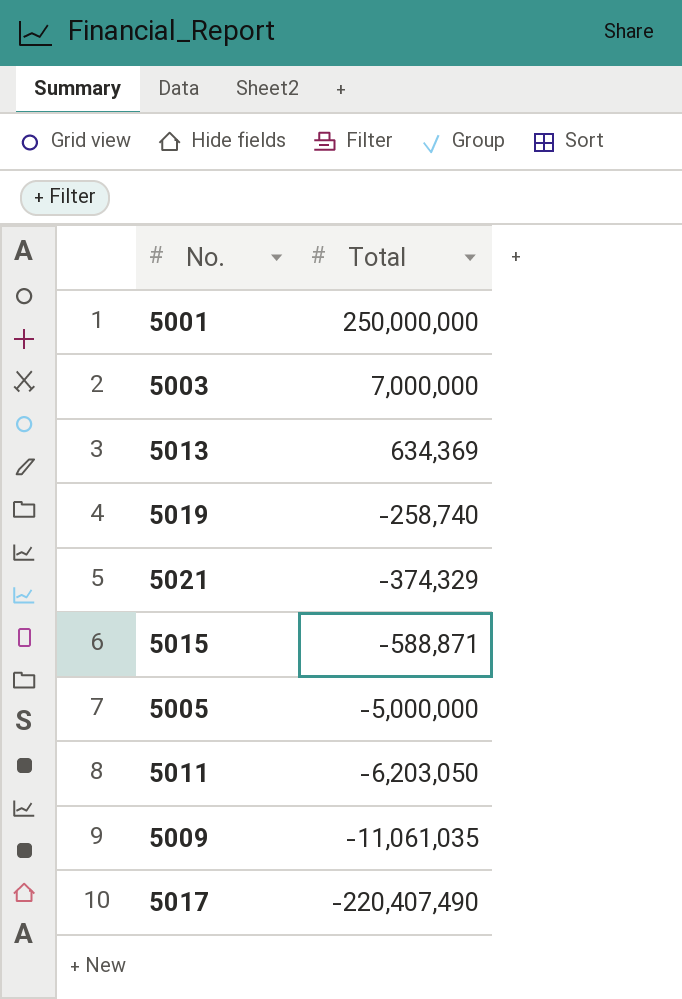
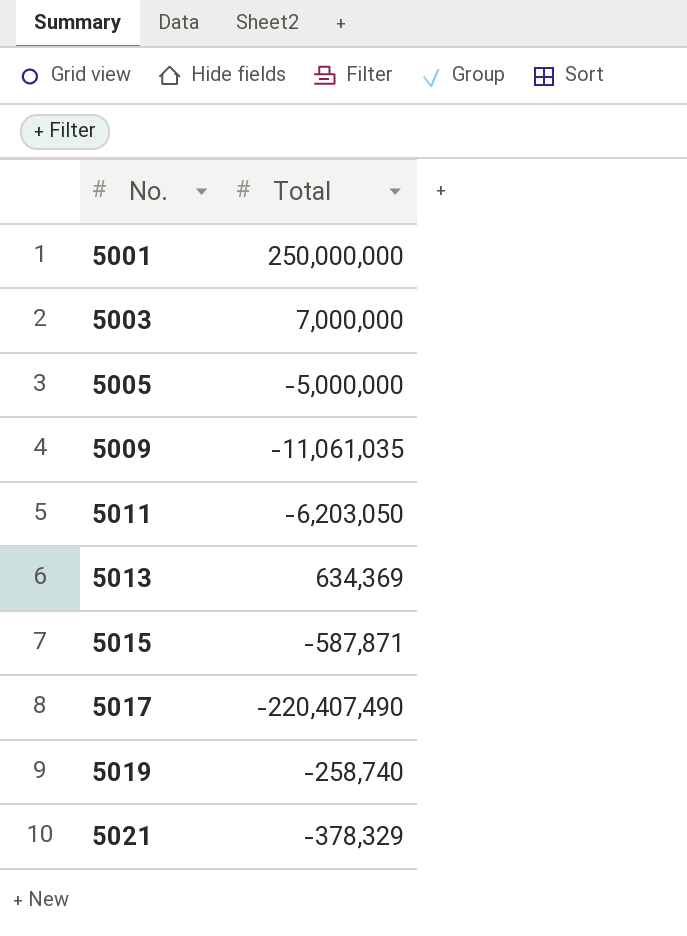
row order: Total descending -> No. ascending
5015 | Total: -588,871 -> -587,871
5021 | Total: -374,329 -> -378,329

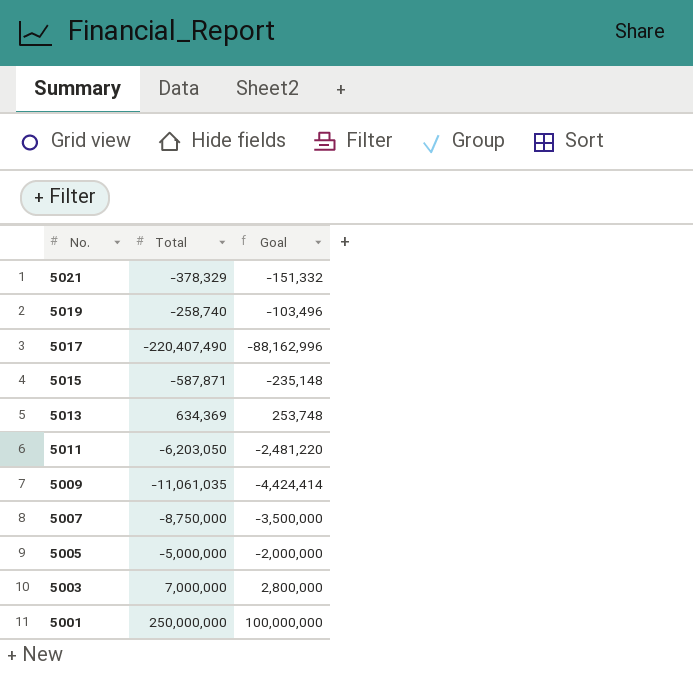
row order: No. ascending -> No. descending
column Goal | formula: none -> [Total] * 0.4
row 5007: none -> -8,750,000 | -3,500,000

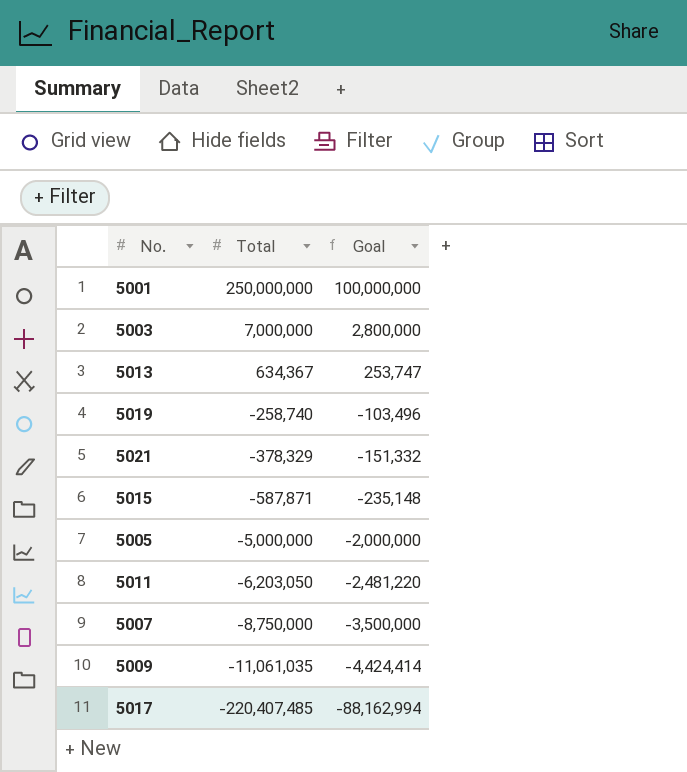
row order: No. descending -> Total descending
5013 | Total: 634,369 -> 634,367
5013 | Goal: 253,748 -> 253,747
5017 | Total: -220,407,490 -> -220,407,485
5017 | Goal: -88,162,996 -> -88,162,994

